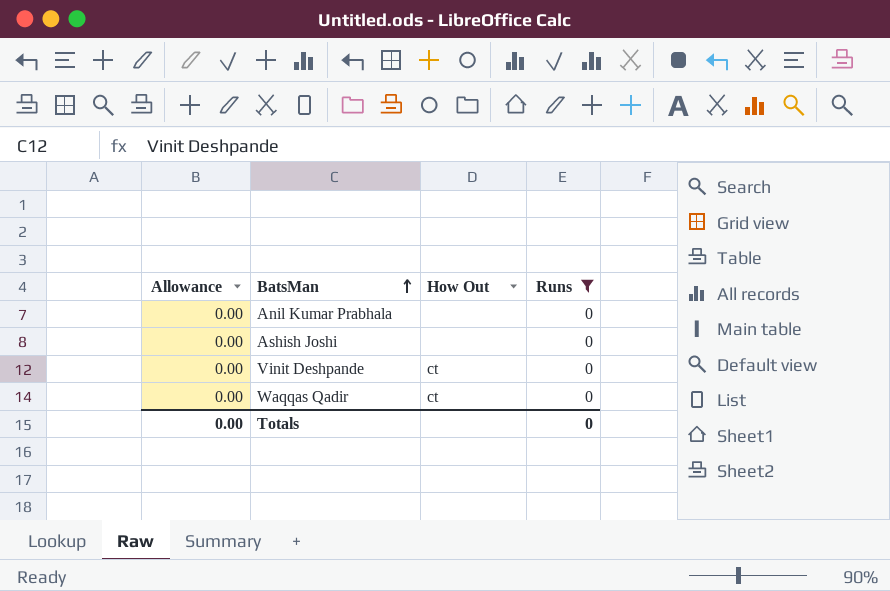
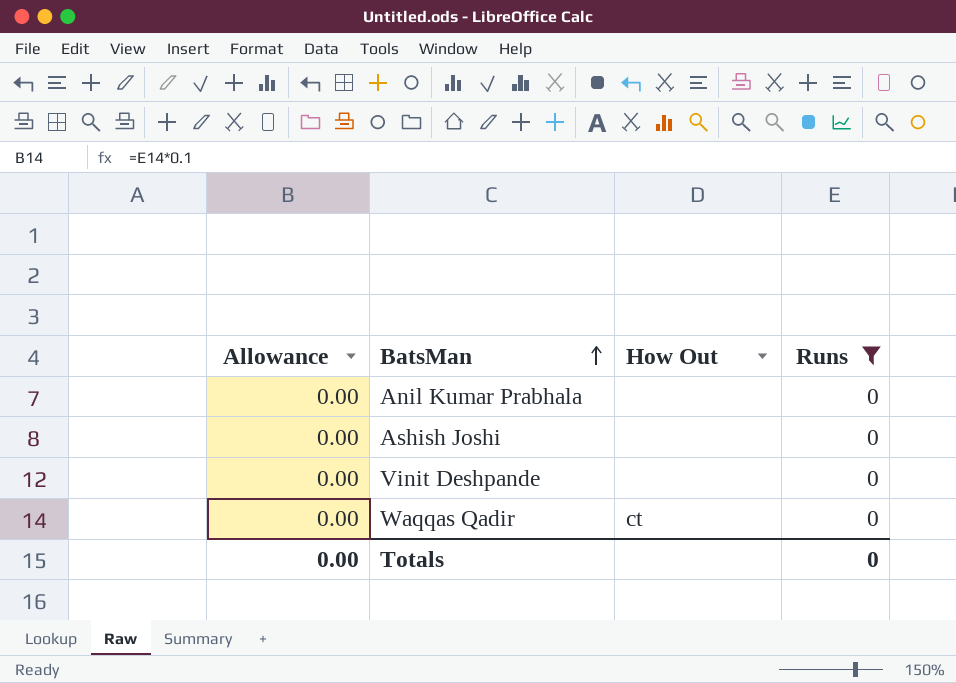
Vinit Deshpande | How Out: ct -> none

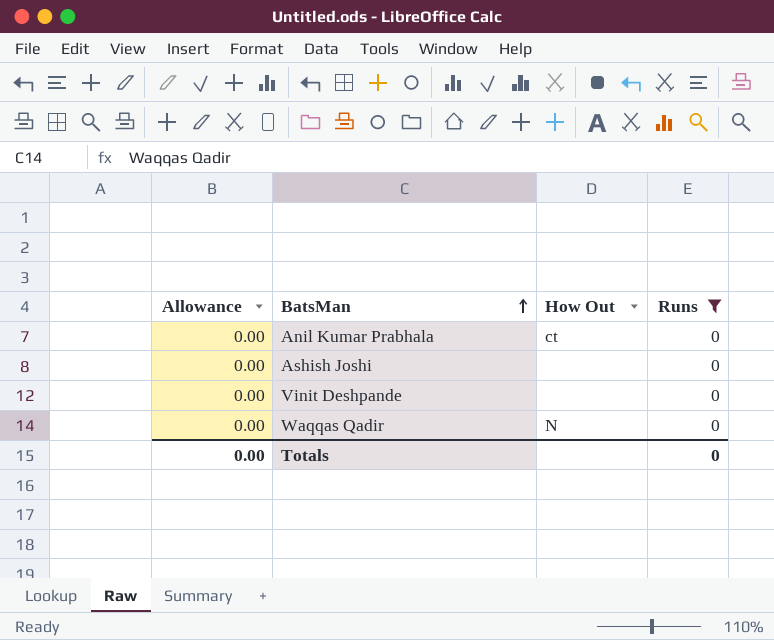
Anil Kumar Prabhala | How Out: none -> ct
Waqqas Qadir | How Out: ct -> N

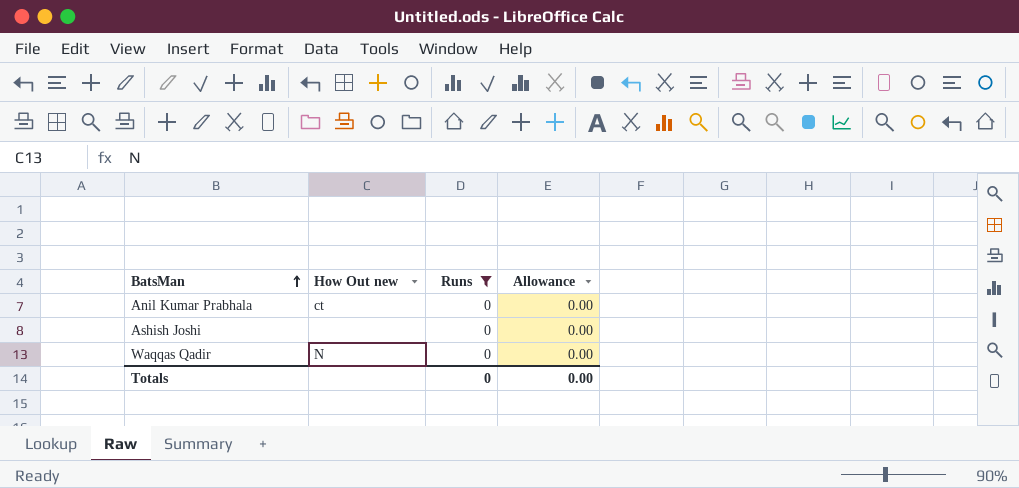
column name: How Out -> How Out new
column Allowance | position: 1 -> 4
row Vinit Deshpande: 0.00 | none | 0 -> none

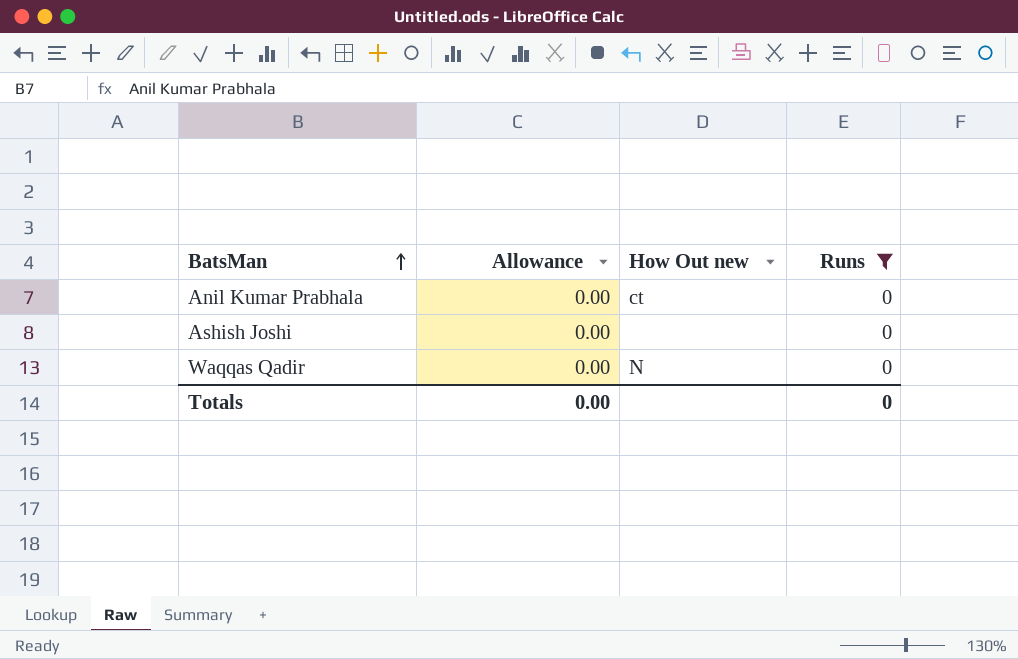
column Allowance | position: 4 -> 2

